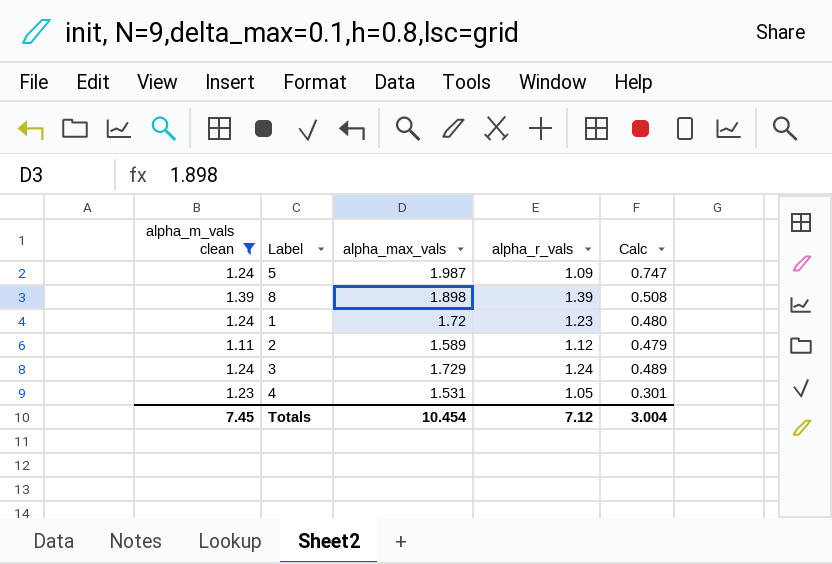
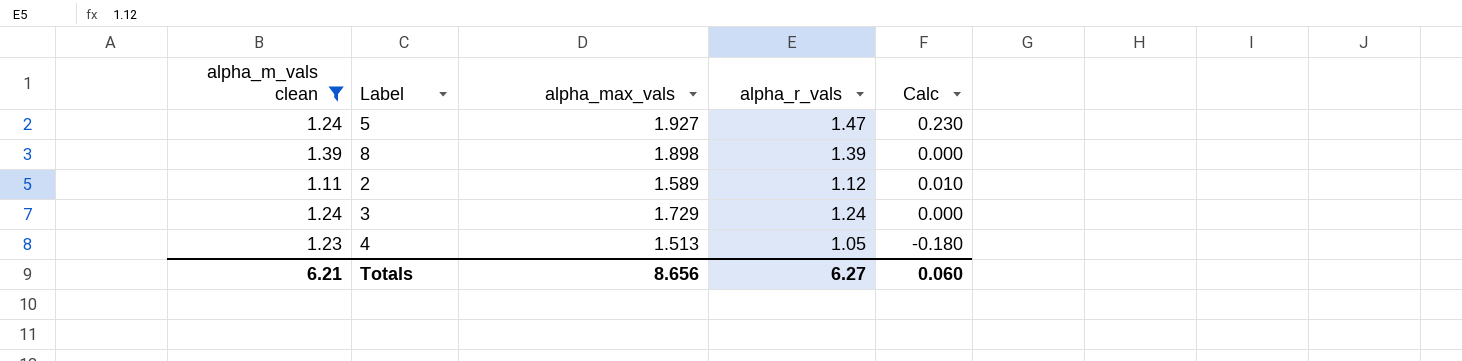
column Calc | formula: [alpha_max_vals] - [alpha_m_vals clean] -> [alpha_r_vals] - [alpha_m_vals clean]
row 1: 1.24 | 1.72 | 1.23 | 0.480 -> none
5 | alpha_max_vals: 1.987 -> 1.927
5 | alpha_r_vals: 1.09 -> 1.47
4 | alpha_max_vals: 1.531 -> 1.513
Totals | alpha_m_vals clean: 7.45 -> 6.21
Totals | alpha_max_vals: 10.454 -> 8.656
Totals | alpha_r_vals: 7.12 -> 6.27
Totals | Calc: 3.004 -> 0.060

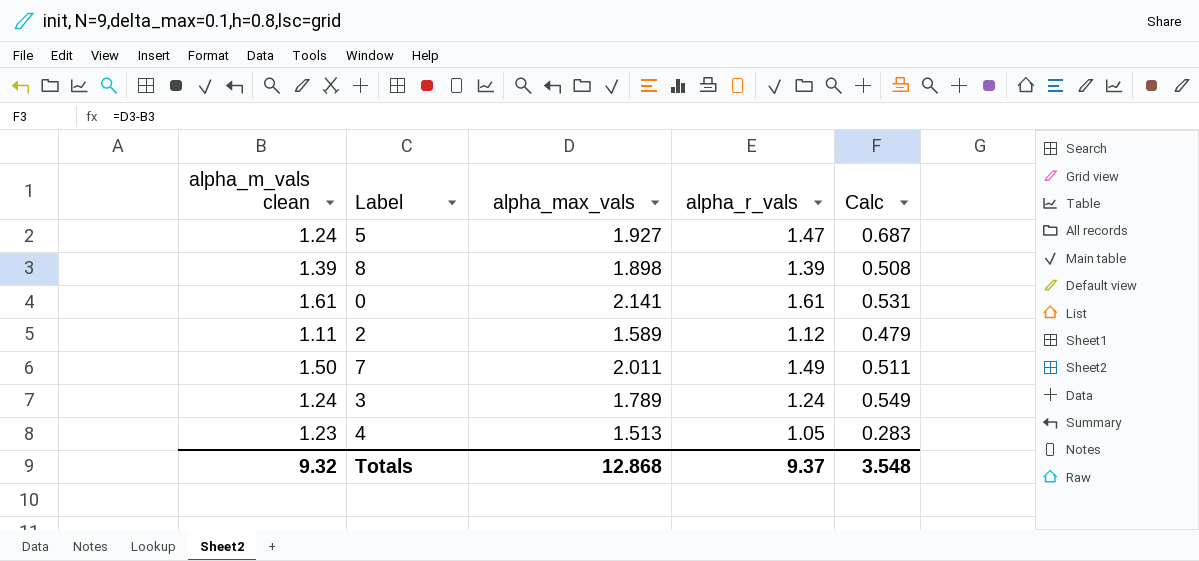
filter: alpha_m_vals clean <= 1.39 -> none
column Calc | formula: [alpha_r_vals] - [alpha_m_vals clean] -> [alpha_max_vals] - [alpha_m_vals clean]
3 | alpha_max_vals: 1.729 -> 1.789
Totals | alpha_m_vals clean: 6.21 -> 9.32
Totals | alpha_max_vals: 8.656 -> 12.868
Totals | alpha_r_vals: 6.27 -> 9.37
Totals | Calc: 0.060 -> 3.548

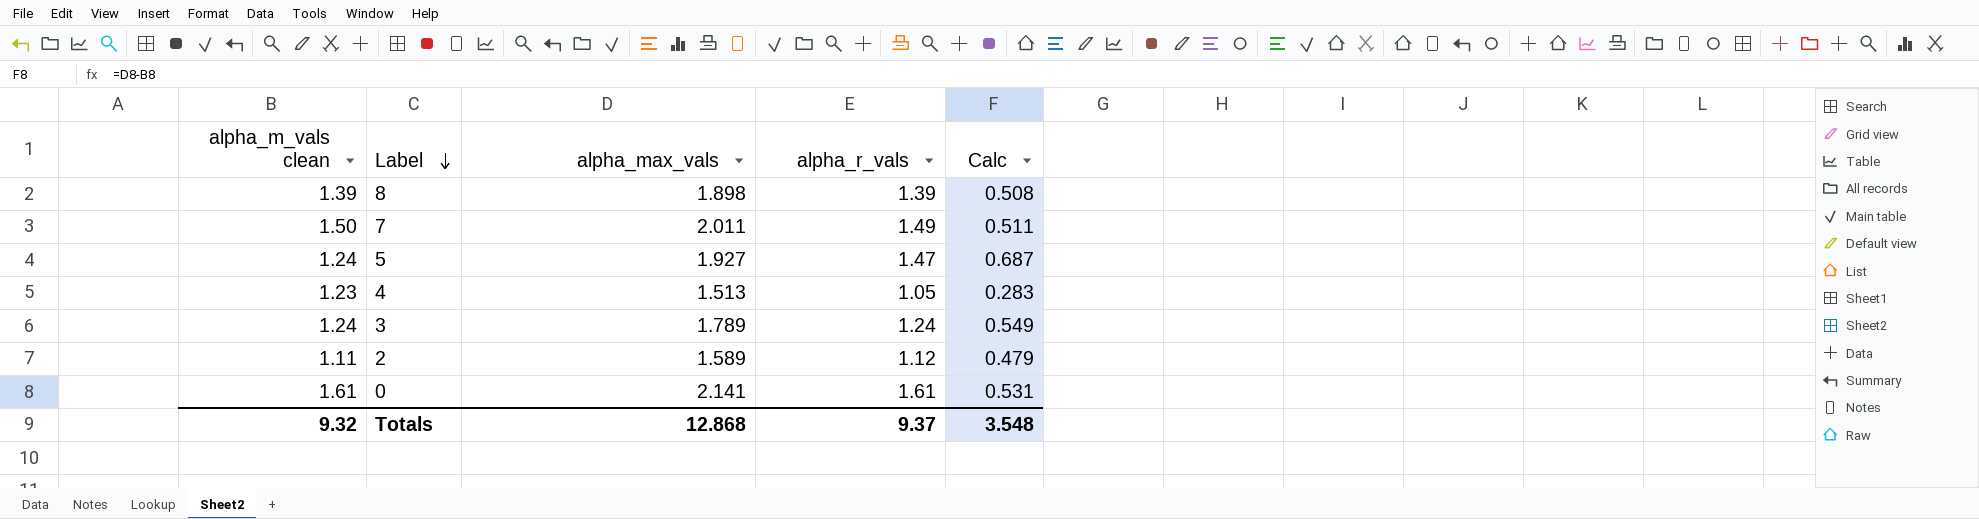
row order: none -> Label descending

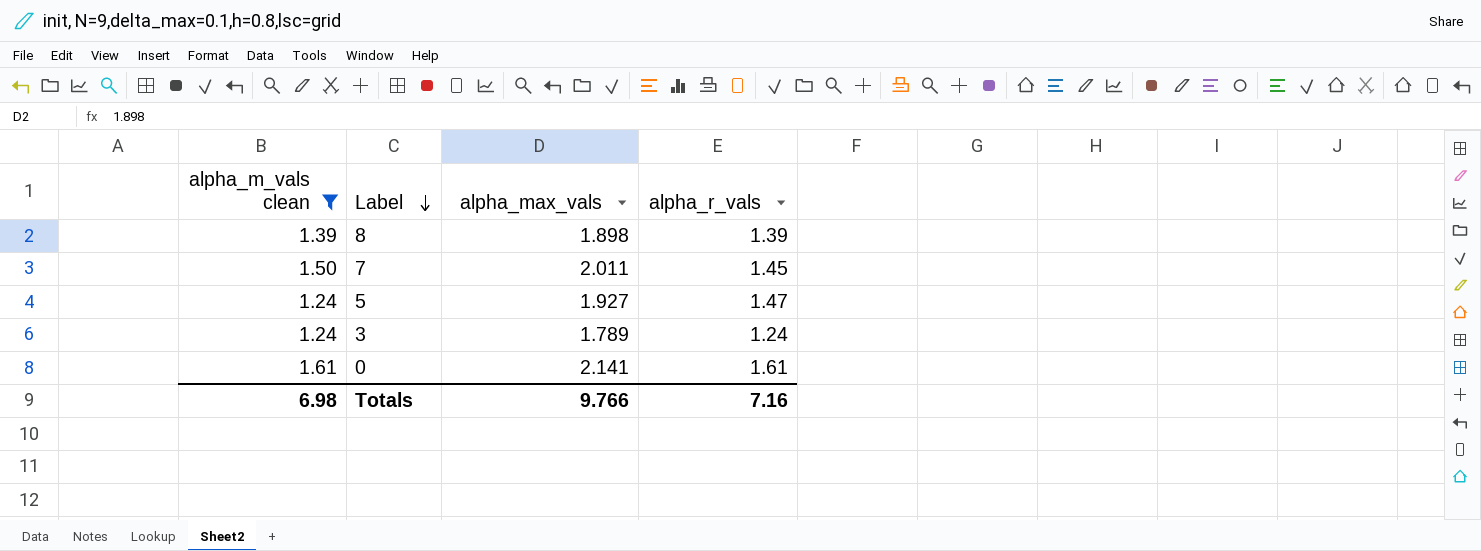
filter: none -> alpha_m_vals clean >= 1.24
column Calc | formula: [alpha_max_vals] - [alpha_m_vals clean] -> none
7 | alpha_r_vals: 1.49 -> 1.45
Totals | alpha_m_vals clean: 9.32 -> 6.98
Totals | alpha_max_vals: 12.868 -> 9.766
Totals | alpha_r_vals: 9.37 -> 7.16

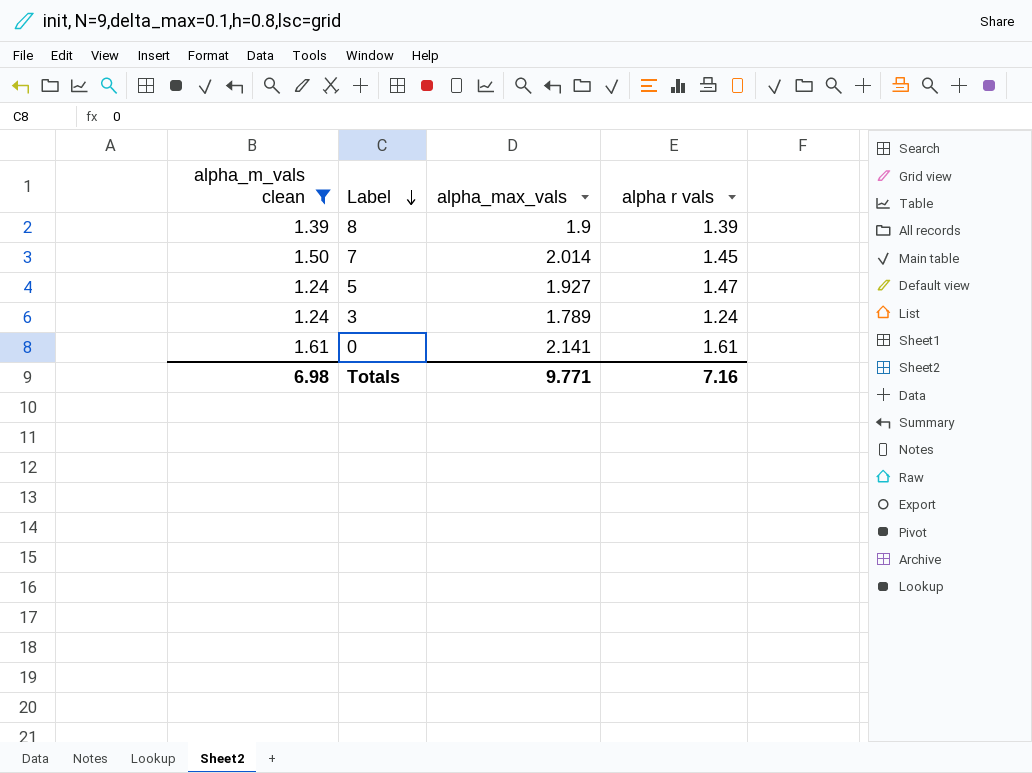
column name: alpha_r_vals -> alpha r vals
8 | alpha_max_vals: 1.898 -> 1.9
7 | alpha_max_vals: 2.011 -> 2.014
Totals | alpha_max_vals: 9.766 -> 9.771

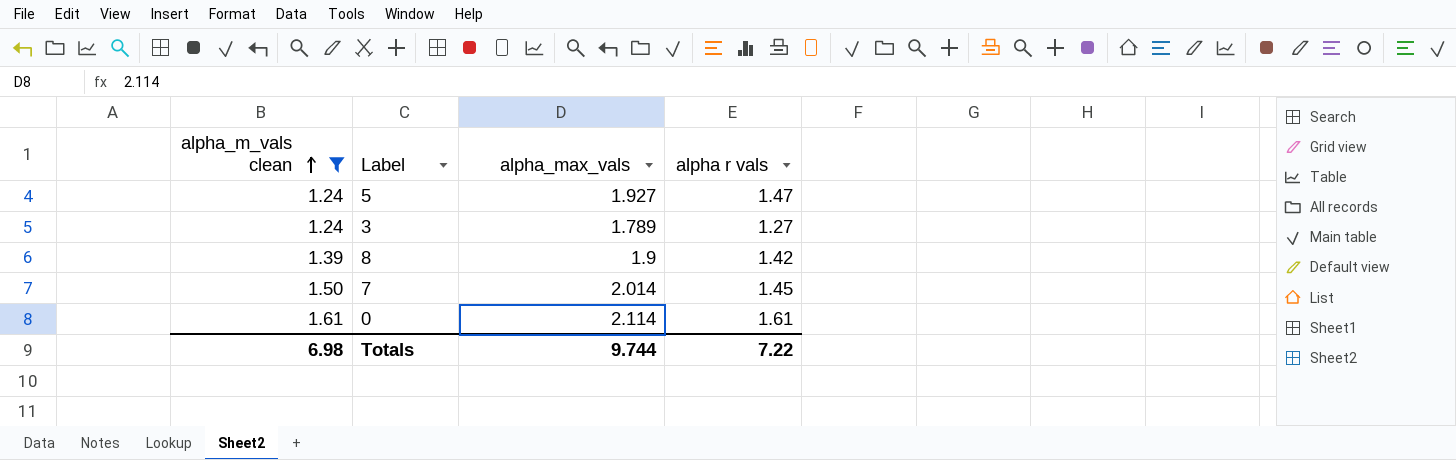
row order: Label descending -> alpha_m_vals clean ascending
3 | alpha r vals: 1.24 -> 1.27
8 | alpha r vals: 1.39 -> 1.42
0 | alpha_max_vals: 2.141 -> 2.114
Totals | alpha_max_vals: 9.771 -> 9.744
Totals | alpha r vals: 7.16 -> 7.22

